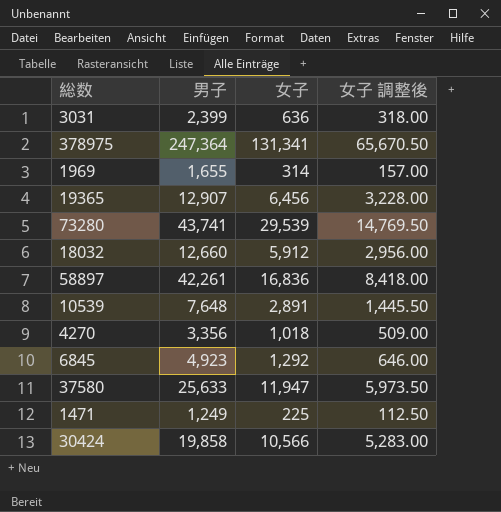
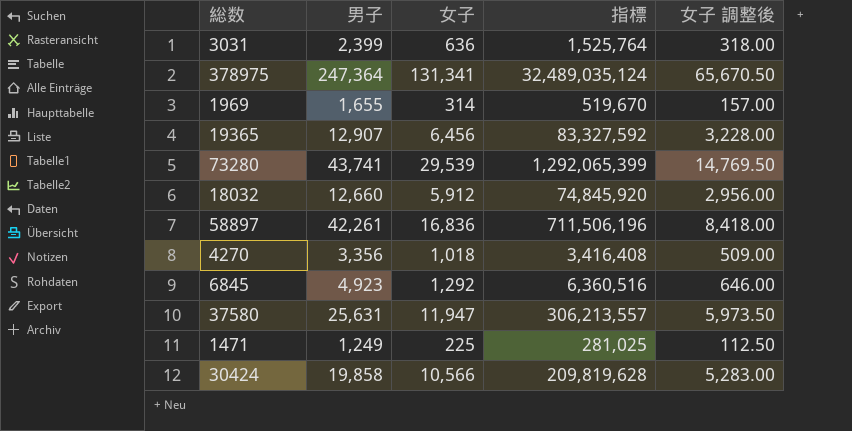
column 指標 | formula: none -> [男子] * [女子]
row 10539: 7,648 | 2,891 | 1,445.50 -> none
37580 | 男子: 25,633 -> 25,631

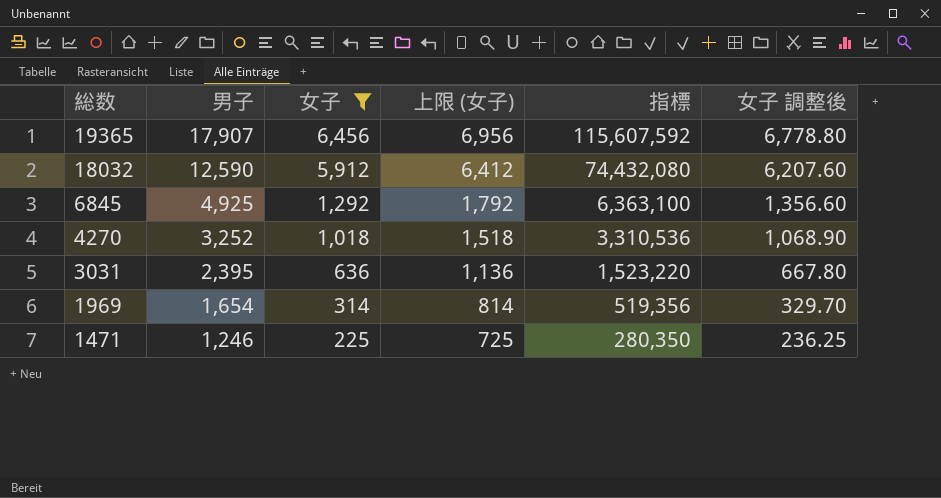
filter: none -> 女子 <= 6,456
row order: none -> 総数 descending
column 上限 (女子) | formula: none -> [女子] + 500
column 女子 調整後 | formula: [女子] * 0.5 -> [女子] * 1.05
19365 | 男子: 12,907 -> 17,907
19365 | 指標: 83,327,592 -> 115,607,592
18032 | 男子: 12,660 -> 12,590
18032 | 指標: 74,845,920 -> 74,432,080
6845 | 男子: 4,923 -> 4,925
6845 | 指標: 6,360,516 -> 6,363,100
4270 | 男子: 3,356 -> 3,252
4270 | 指標: 3,416,408 -> 3,310,536
3031 | 男子: 2,399 -> 2,395
3031 | 指標: 1,525,764 -> 1,523,220
1969 | 男子: 1,655 -> 1,654
1969 | 指標: 519,670 -> 519,356
1471 | 男子: 1,249 -> 1,246
1471 | 指標: 281,025 -> 280,350

